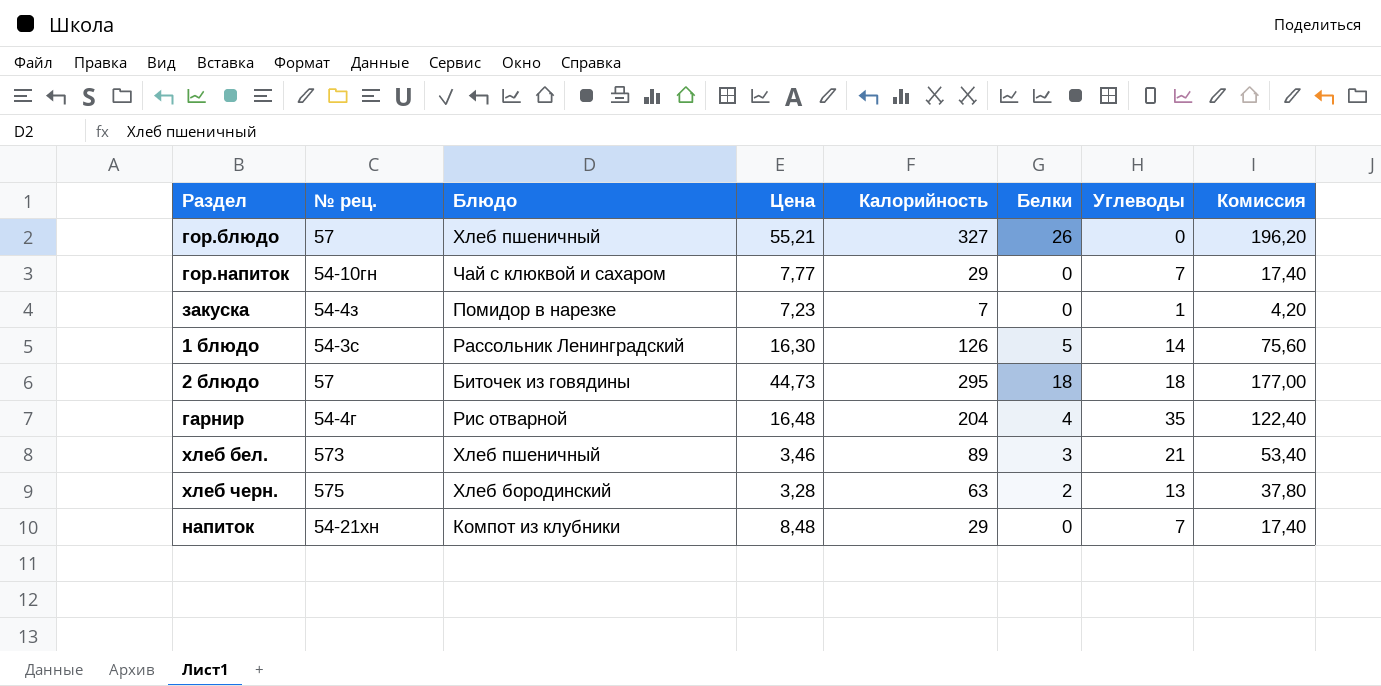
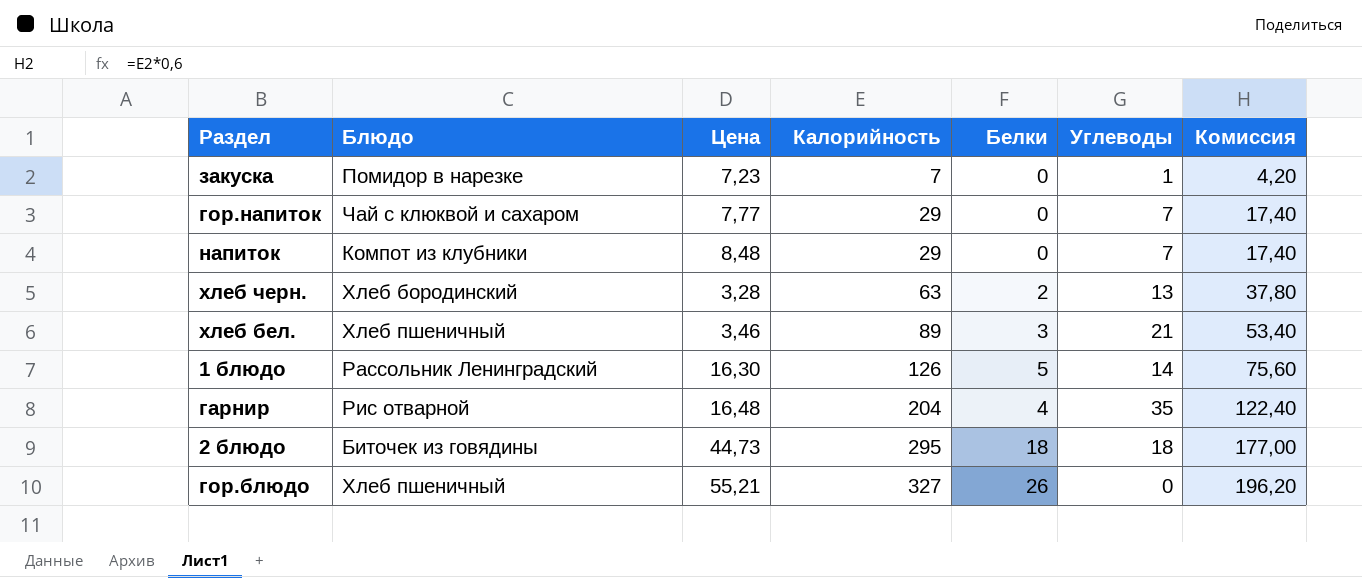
row order: none -> Калорийность ascending
column № рец. | position: 2 -> none

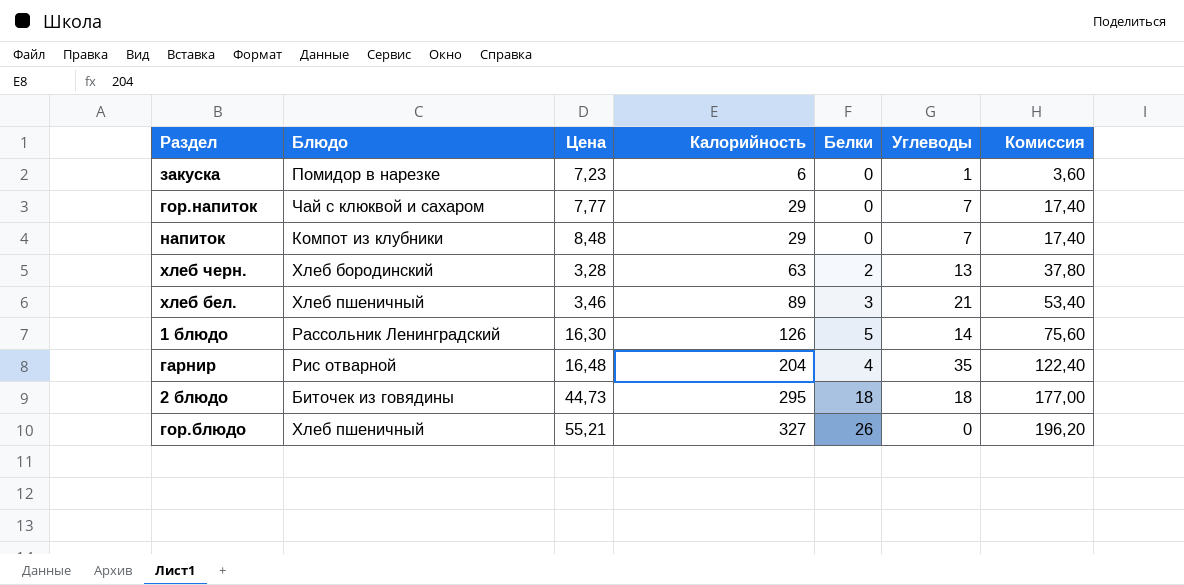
закуска | Калорийность: 7 -> 6
закуска | Комиссия: 4,20 -> 3,60

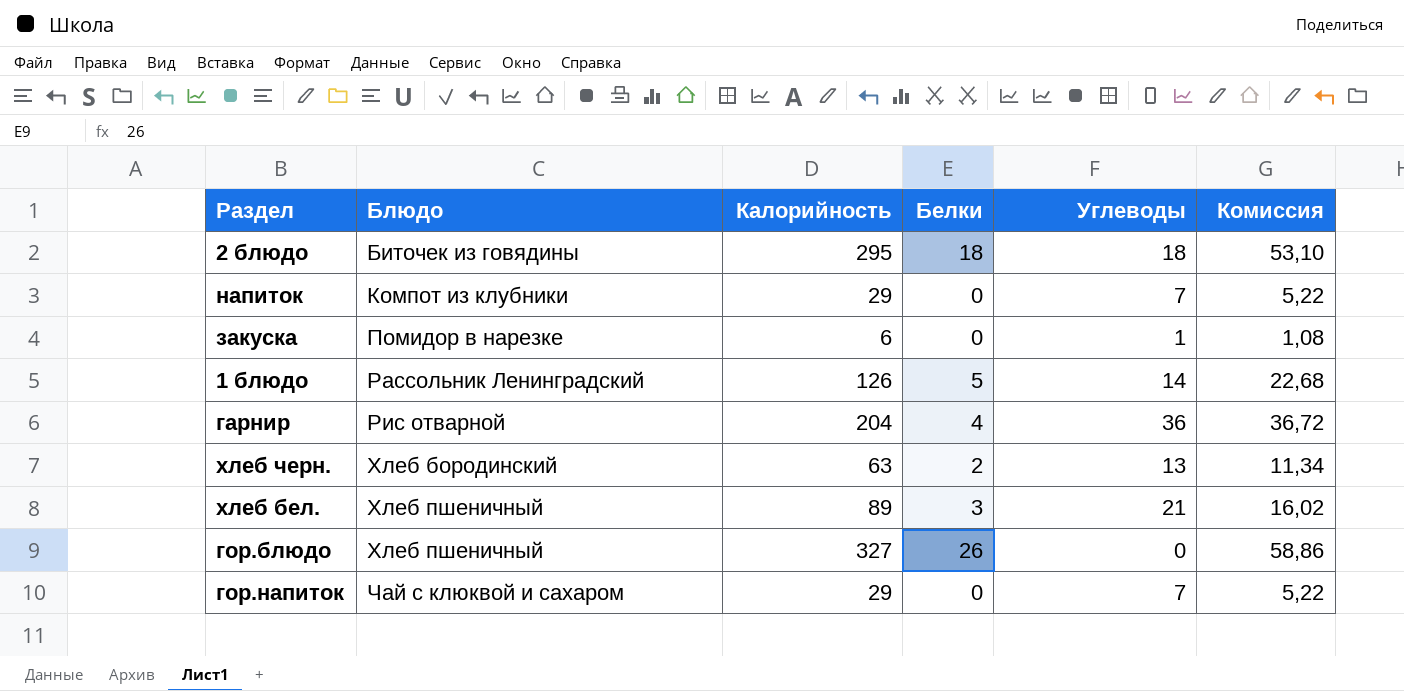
row order: Калорийность ascending -> Блюдо ascending
column Цена | position: 3 -> none
column Комиссия | formula: [Калорийность] * 0,6 -> [Калорийность] * 0,18
гарнир | Углеводы: 35 -> 36

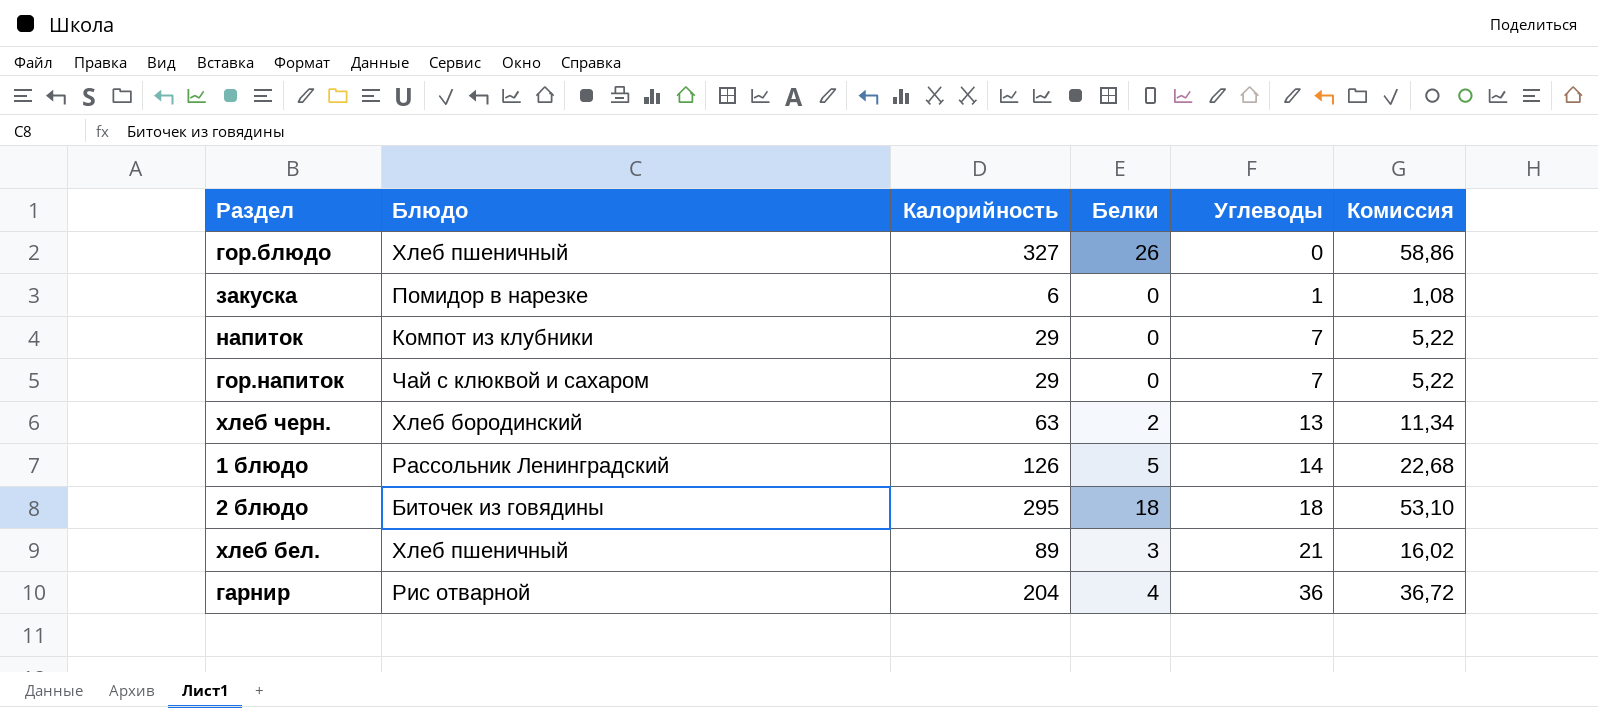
row order: Блюдо ascending -> Углеводы ascending

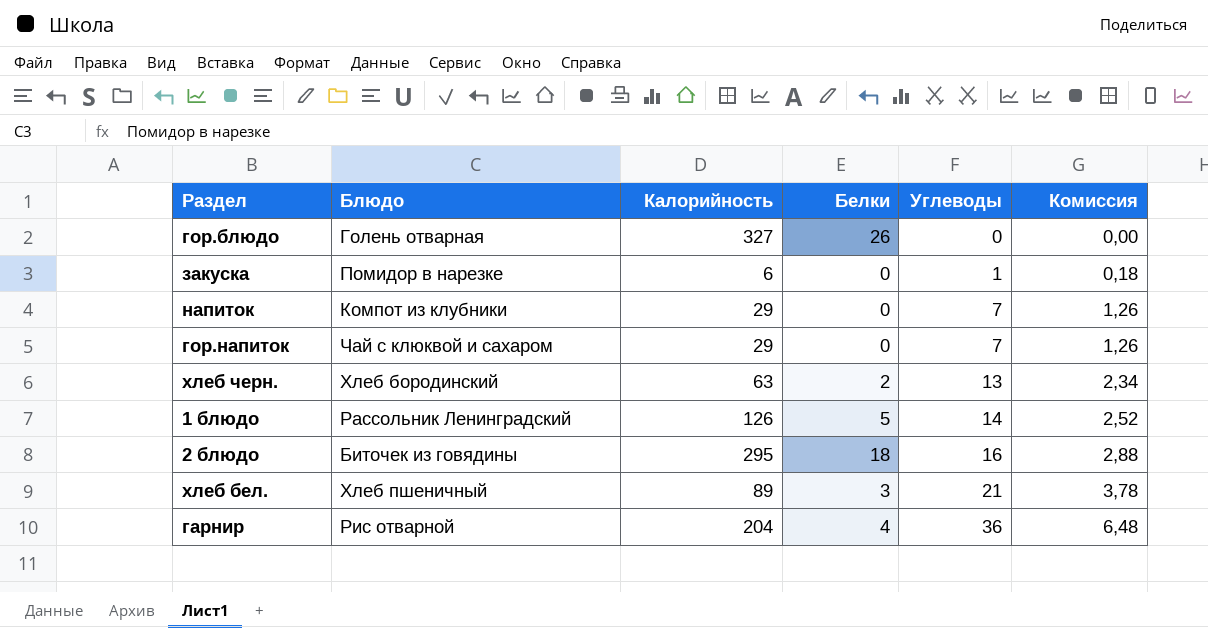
column Комиссия | formula: [Калорийность] * 0,18 -> [Углеводы] * 0,18
гор.блюдо | Блюдо: Хлеб пшеничный -> Голень отварная
2 блюдо | Углеводы: 18 -> 16

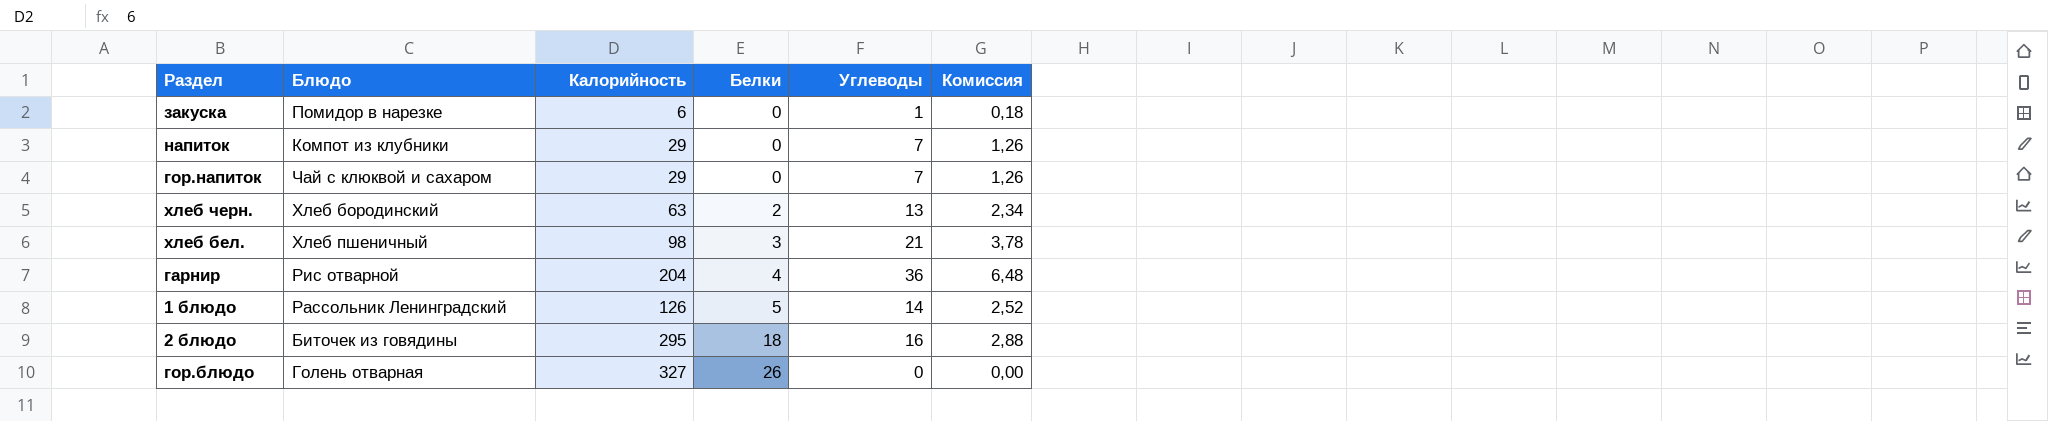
row order: Углеводы ascending -> Белки ascending
хлеб бел. | Калорийность: 89 -> 98

